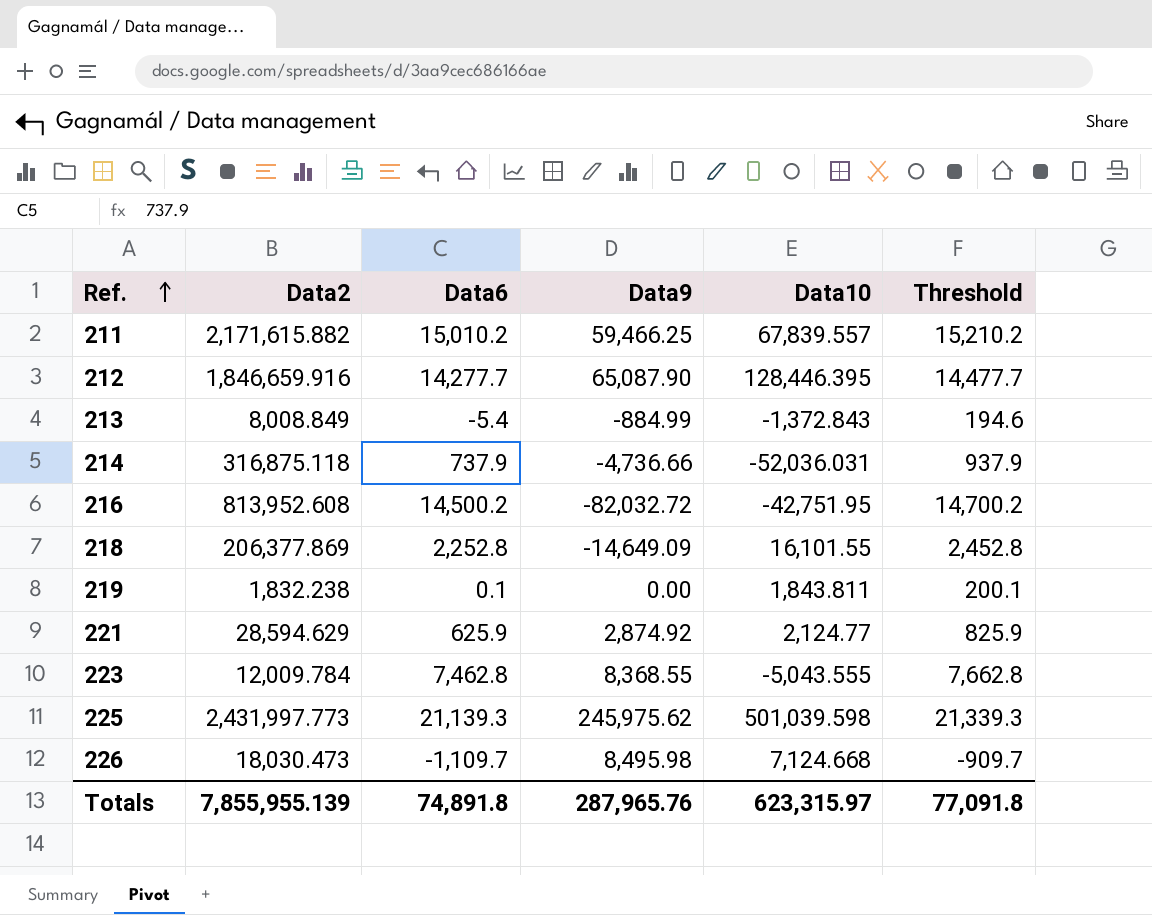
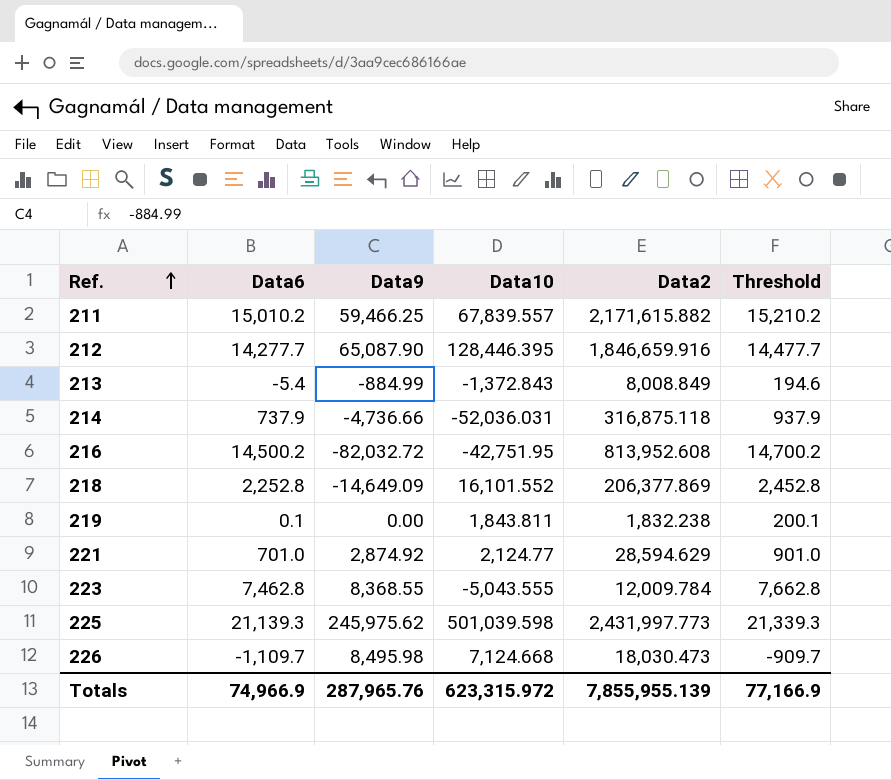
column Data2 | position: 2 -> 5
218 | Data10: 16,101.55 -> 16,101.552
221 | Data6: 625.9 -> 701.0
221 | Threshold: 825.9 -> 901.0
Totals | Data6: 74,891.8 -> 74,966.9
Totals | Data10: 623,315.97 -> 623,315.972
Totals | Threshold: 77,091.8 -> 77,166.9

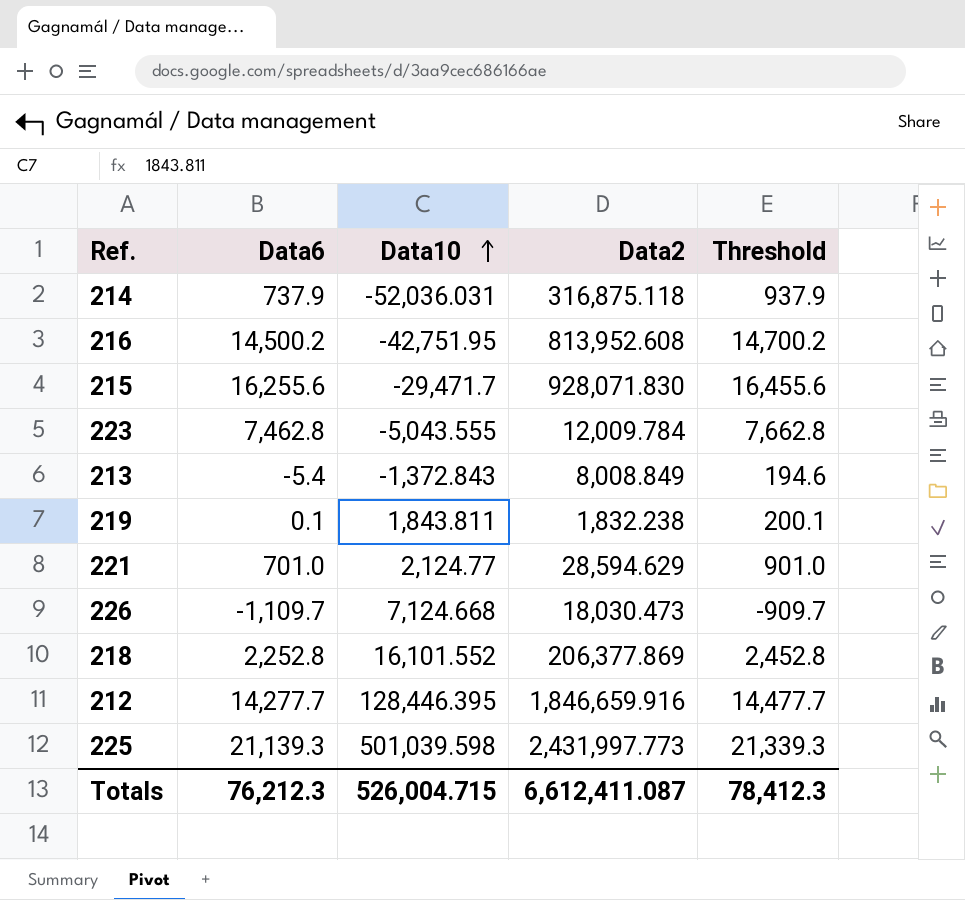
row order: Ref. ascending -> Data10 ascending
column Data9 | position: 3 -> none
row 211: 15,010.2 | 59,466.25 | 67,839.557 | 2,171,615.882 | 15,210.2 -> none
row 215: none -> 16,255.6 | -29,471.7 | 928,071.830 | 16,455.6
Totals | Data6: 74,966.9 -> 76,212.3
Totals | Data10: 623,315.972 -> 526,004.715
Totals | Data2: 7,855,955.139 -> 6,612,411.087
Totals | Threshold: 77,166.9 -> 78,412.3

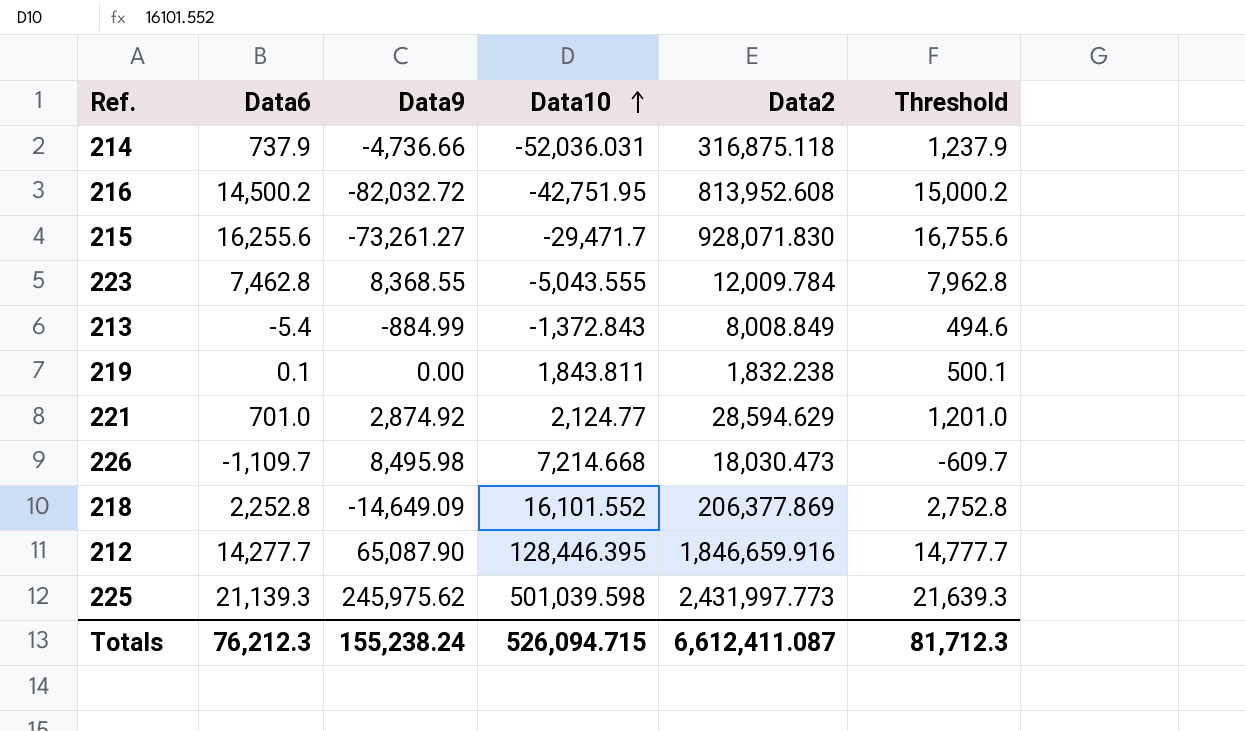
column Data9 | position: none -> 3
column Threshold | formula: [Data6] + 200 -> [Data6] + 500
226 | Data10: 7,124.668 -> 7,214.668
Totals | Data10: 526,004.715 -> 526,094.715
Totals | Threshold: 78,412.3 -> 81,712.3

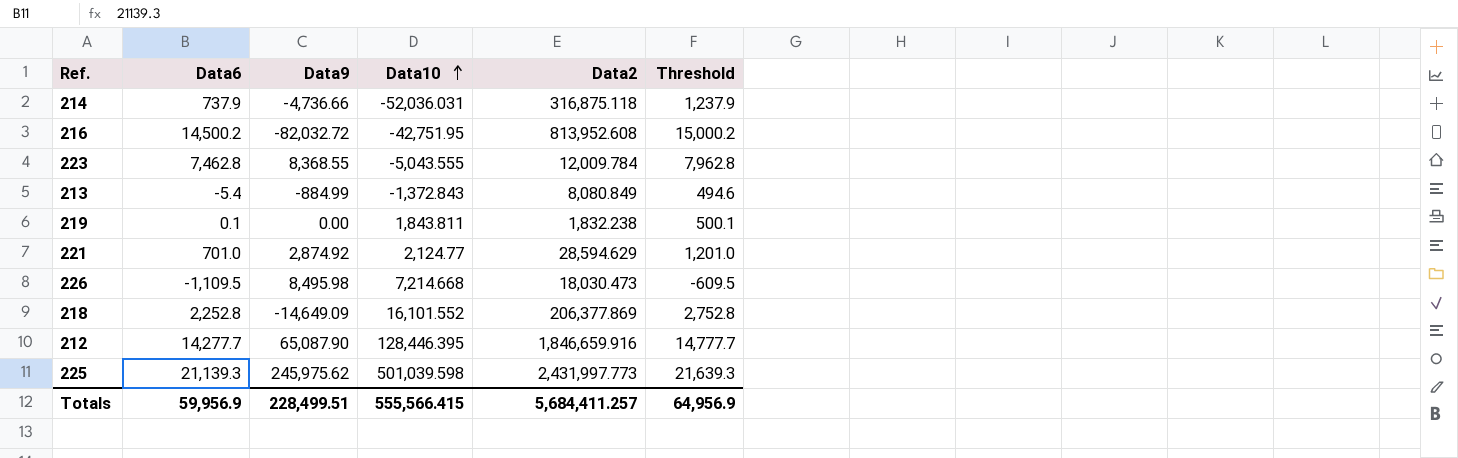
row 215: 16,255.6 | -73,261.27 | -29,471.7 | 928,071.830 | 16,755.6 -> none
213 | Data2: 8,008.849 -> 8,080.849
226 | Data6: -1,109.7 -> -1,109.5
226 | Threshold: -609.7 -> -609.5
Totals | Data6: 76,212.3 -> 59,956.9
Totals | Data9: 155,238.24 -> 228,499.51
Totals | Data10: 526,094.715 -> 555,566.415
Totals | Data2: 6,612,411.087 -> 5,684,411.257
Totals | Threshold: 81,712.3 -> 64,956.9

